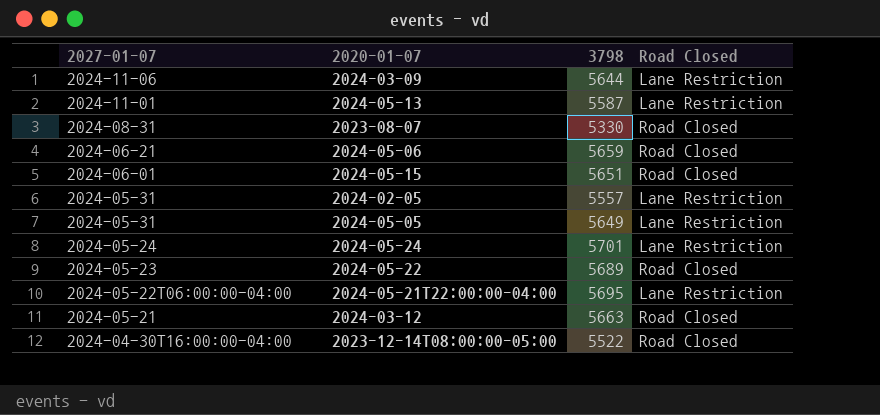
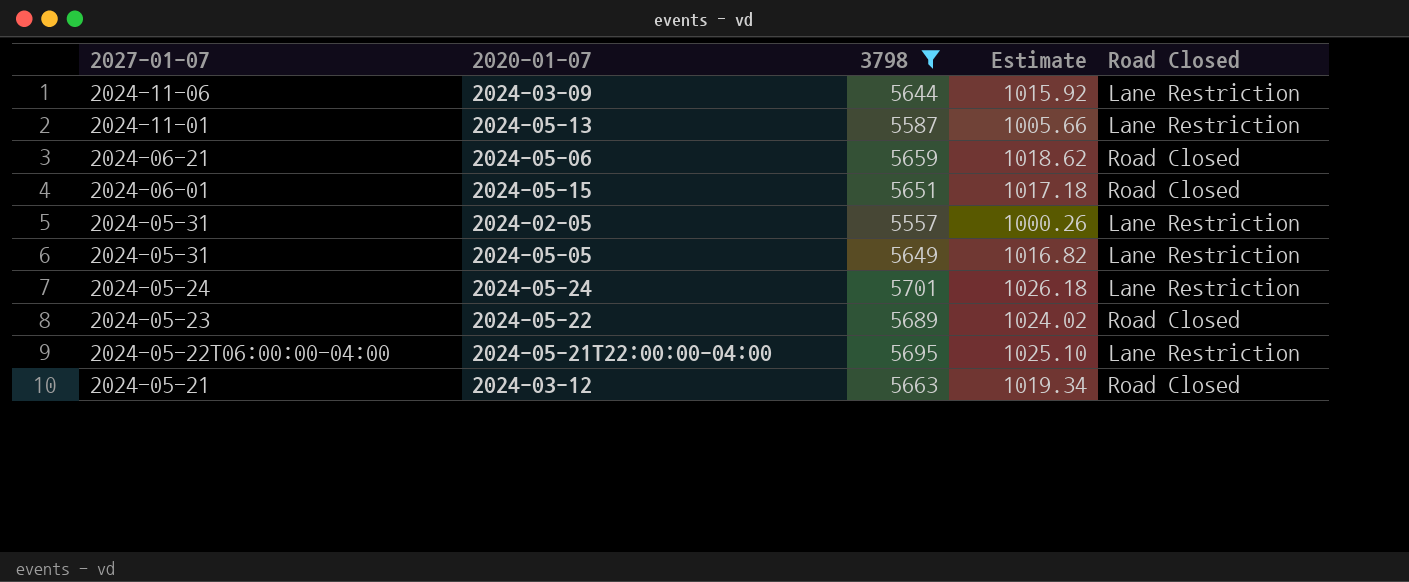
filter: none -> 3798 >= 5557
column Estimate | formula: none -> [3798] * 0.18

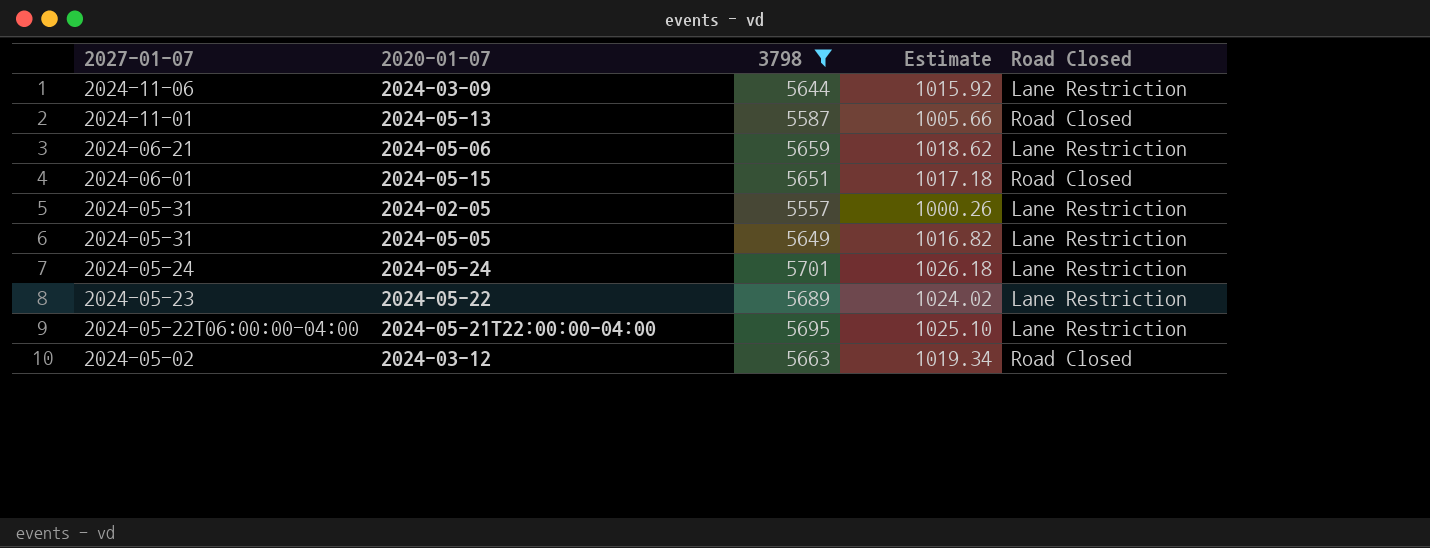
2024-05-13 | Road Closed: Lane Restriction -> Road Closed
2024-05-06 | Road Closed: Road Closed -> Lane Restriction
2024-05-22 | Road Closed: Road Closed -> Lane Restriction
2024-03-12 | 2027-01-07: 2024-05-21 -> 2024-05-02

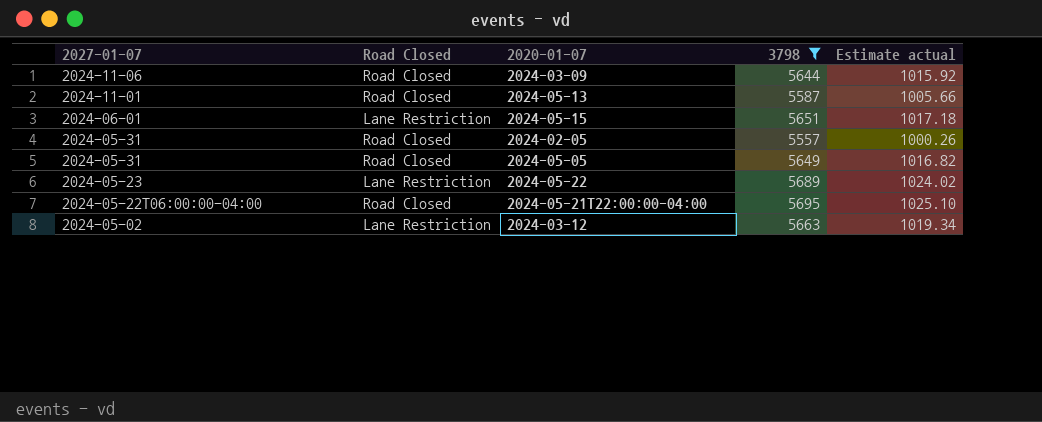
column Road Closed | position: 5 -> 2
column name: Estimate -> Estimate actual
row 2024-05-06: 2024-06-21 | 5659 | 1018.62 | Lane Restriction -> none
row 2024-05-24: 2024-05-24 | 5701 | 1026.18 | Lane Restriction -> none
2024-03-09 | Road Closed: Lane Restriction -> Road Closed
2024-05-15 | Road Closed: Road Closed -> Lane Restriction
2024-02-05 | Road Closed: Lane Restriction -> Road Closed
2024-05-05 | Road Closed: Lane Restriction -> Road Closed
2024-05-21T22:00:00-04:00 | Road Closed: Lane Restriction -> Road Closed
2024-03-12 | Road Closed: Road Closed -> Lane Restriction

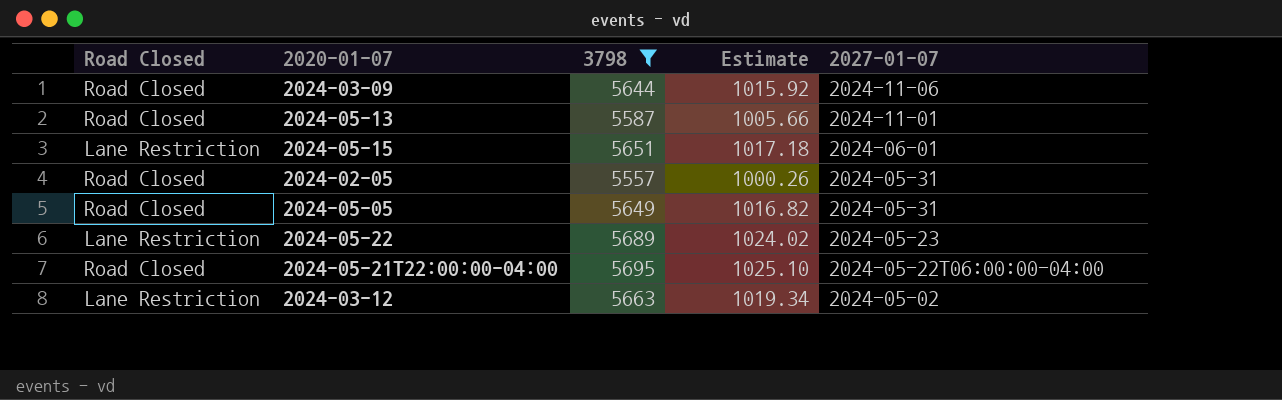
column name: Estimate actual -> Estimate
column 2027-01-07 | position: 1 -> 5

